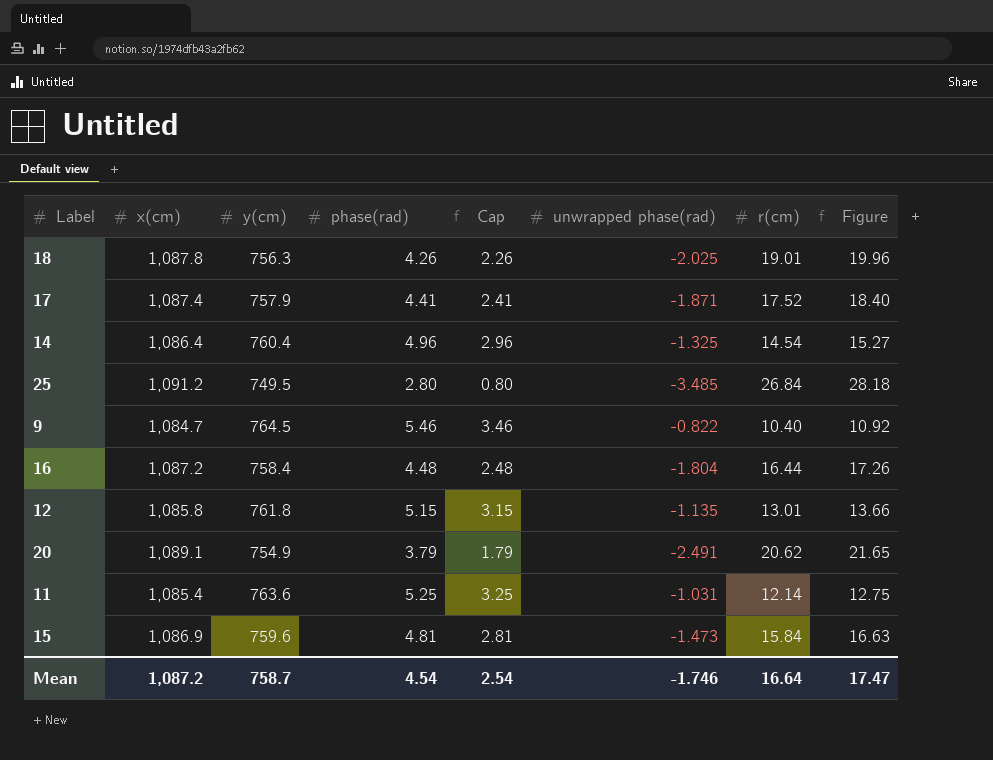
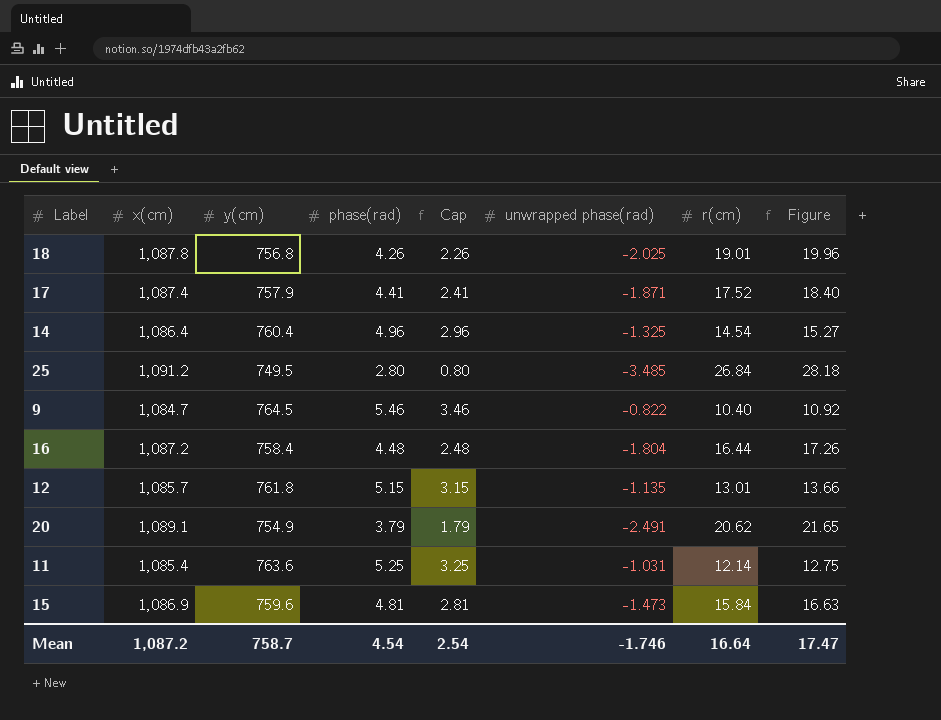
18 | y(cm): 756.3 -> 756.8
12 | x(cm): 1,085.8 -> 1,085.7

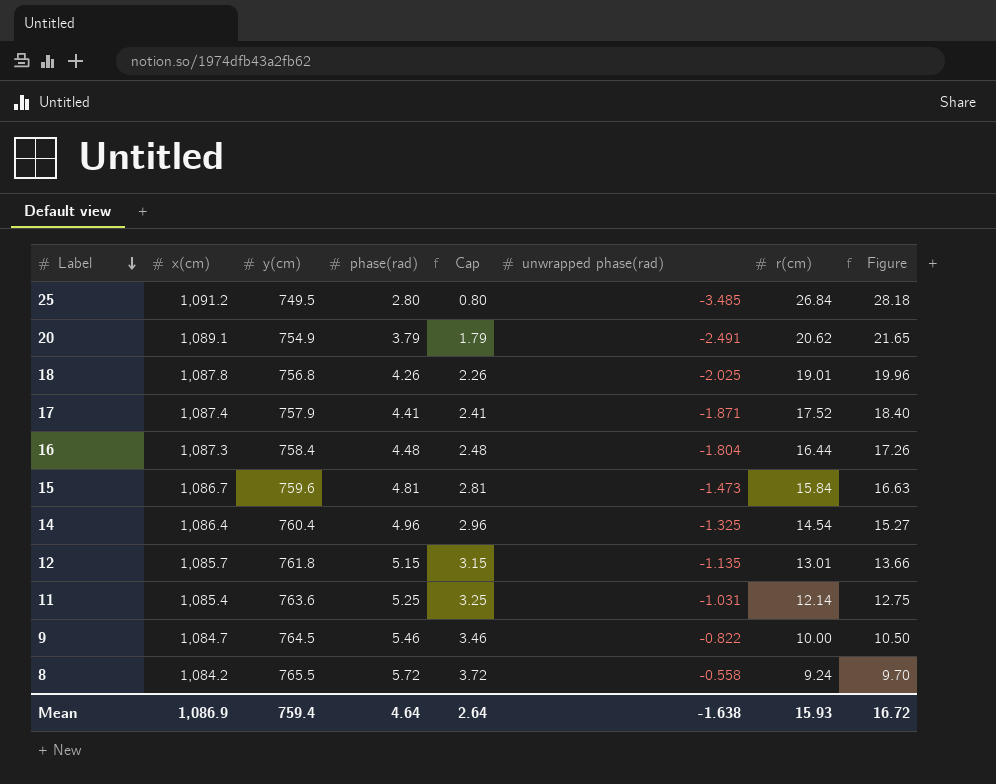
row order: none -> Label descending
16 | x(cm): 1,087.2 -> 1,087.3
15 | x(cm): 1,086.9 -> 1,086.7
9 | r(cm): 10.40 -> 10.00
9 | Figure: 10.92 -> 10.50
row 8: none -> 1,084.2 | 765.5 | 5.72 | 3.72 | -0.558 | 9.24 | 9.70
Mean | x(cm): 1,087.2 -> 1,086.9
Mean | y(cm): 758.7 -> 759.4
Mean | phase(rad): 4.54 -> 4.64
Mean | Cap: 2.54 -> 2.64
Mean | unwrapped phase(rad): -1.746 -> -1.638
Mean | r(cm): 16.64 -> 15.93
Mean | Figure: 17.47 -> 16.72

